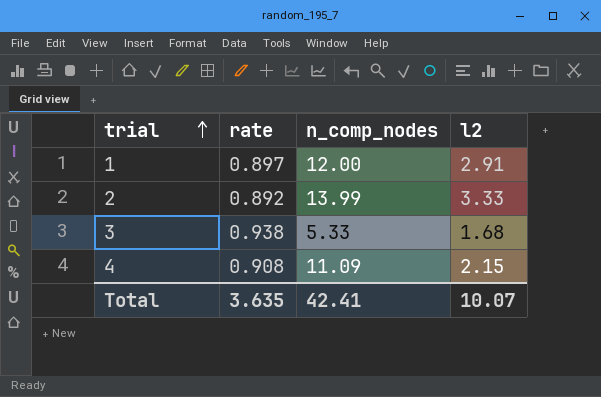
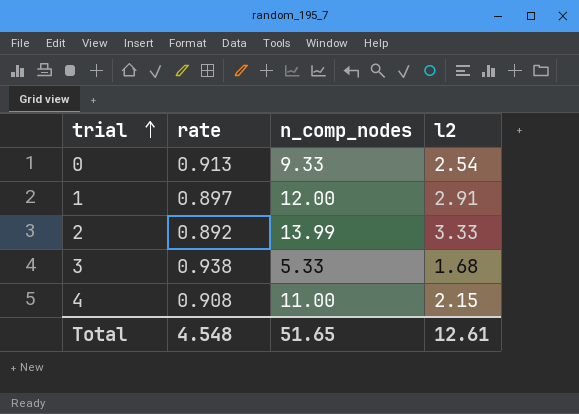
row 0: none -> 0.913 | 9.33 | 2.54
4 | n_comp_nodes: 11.09 -> 11.00
Total | rate: 3.635 -> 4.548
Total | n_comp_nodes: 42.41 -> 51.65
Total | l2: 10.07 -> 12.61

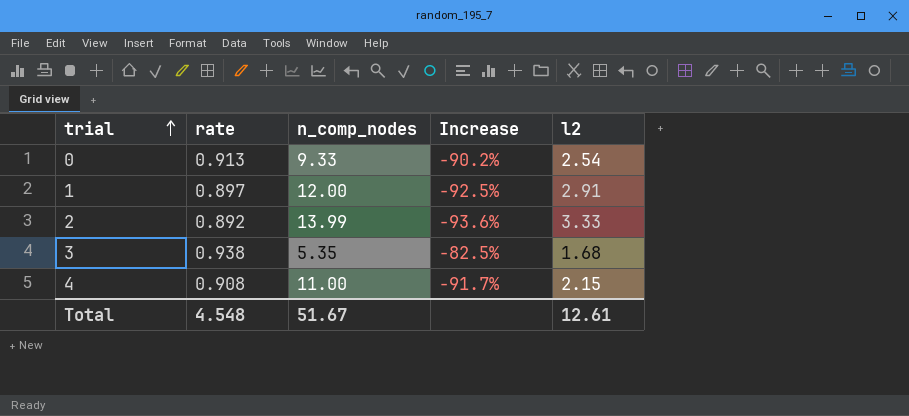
column Increase | formula: none -> ([rate] - [n_comp_nodes]) / [n_comp_nodes]
3 | n_comp_nodes: 5.33 -> 5.35
Total | n_comp_nodes: 51.65 -> 51.67

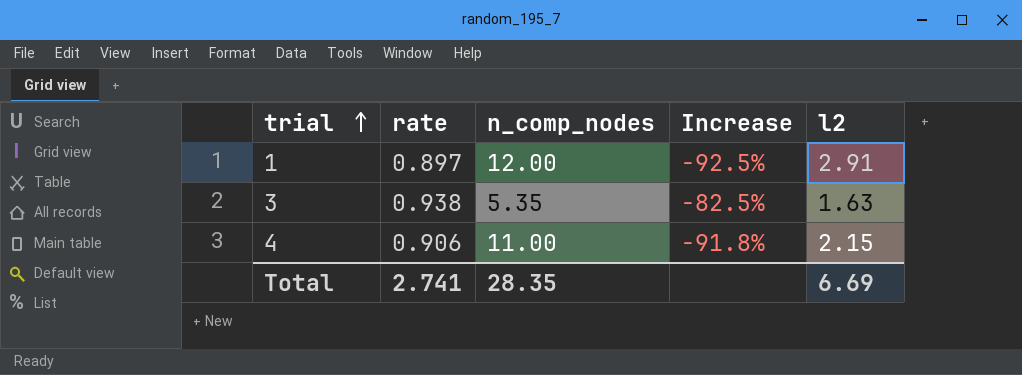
row 0: 0.913 | 9.33 | -90.2% | 2.54 -> none
row 2: 0.892 | 13.99 | -93.6% | 3.33 -> none
3 | l2: 1.68 -> 1.63
4 | rate: 0.908 -> 0.906
4 | Increase: -91.7% -> -91.8%
Total | rate: 4.548 -> 2.741
Total | n_comp_nodes: 51.67 -> 28.35
Total | l2: 12.61 -> 6.69

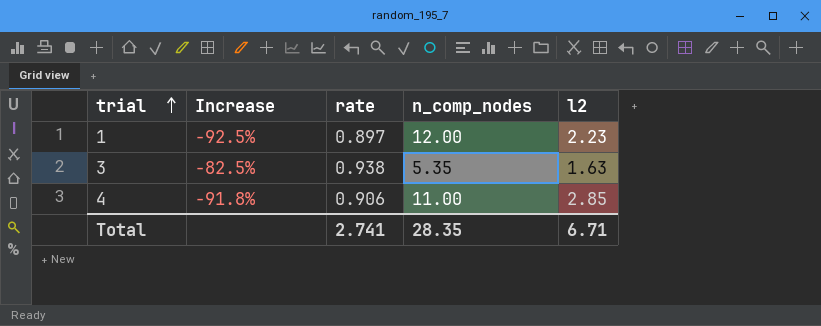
column Increase | position: 4 -> 2
1 | l2: 2.91 -> 2.23
4 | l2: 2.15 -> 2.85
Total | l2: 6.69 -> 6.71

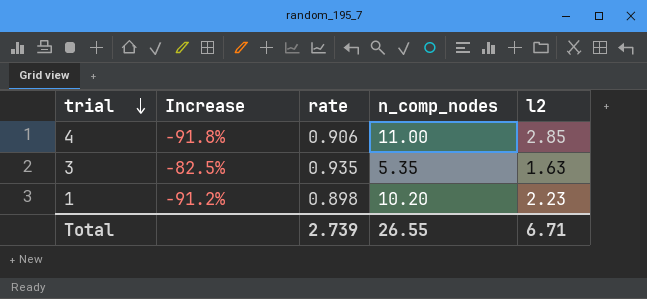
row order: trial ascending -> trial descending
3 | rate: 0.938 -> 0.935
1 | Increase: -92.5% -> -91.2%
1 | rate: 0.897 -> 0.898
1 | n_comp_nodes: 12.00 -> 10.20
Total | rate: 2.741 -> 2.739
Total | n_comp_nodes: 28.35 -> 26.55

